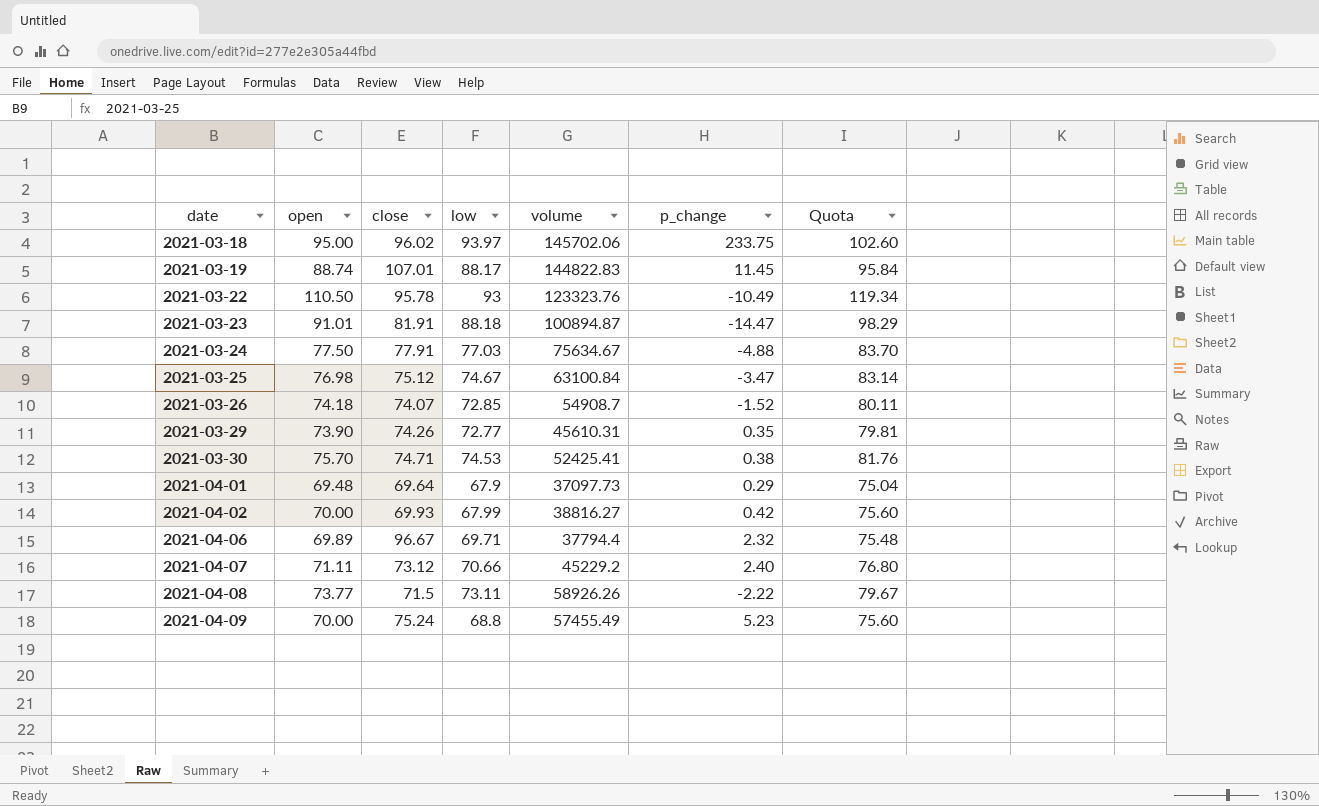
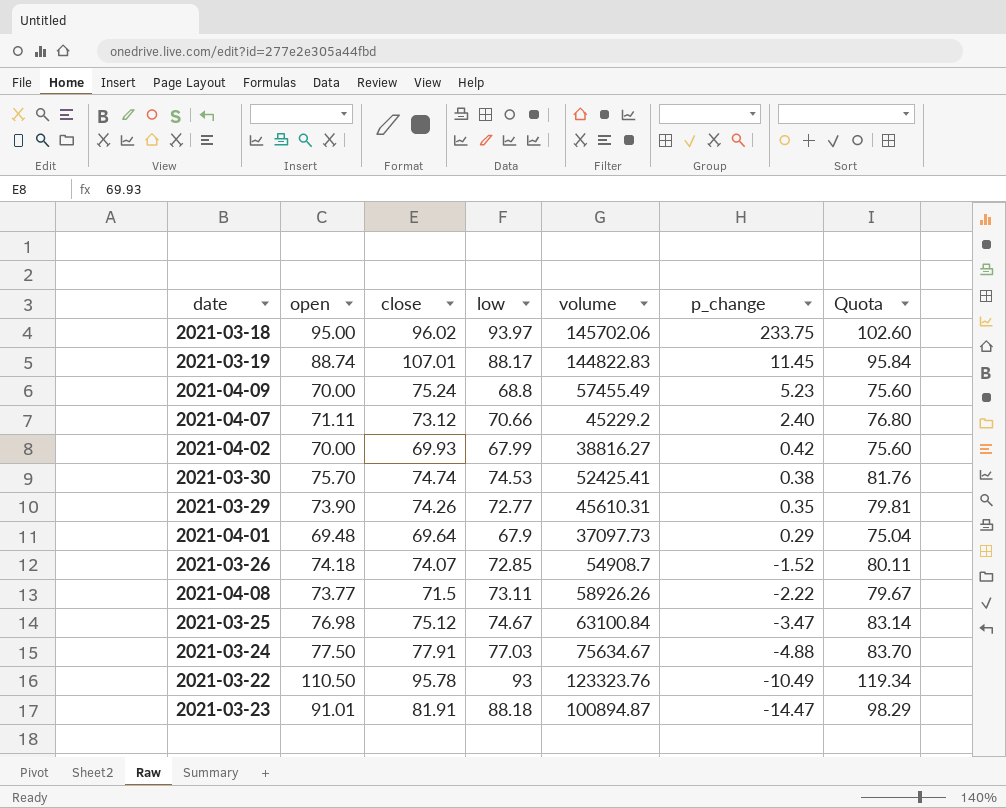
row order: date ascending -> p_change descending
row 2021-04-06: 69.89 | 96.67 | 69.71 | 37794.4 | 2.32 | 75.48 -> none
2021-03-30 | close: 74.71 -> 74.74

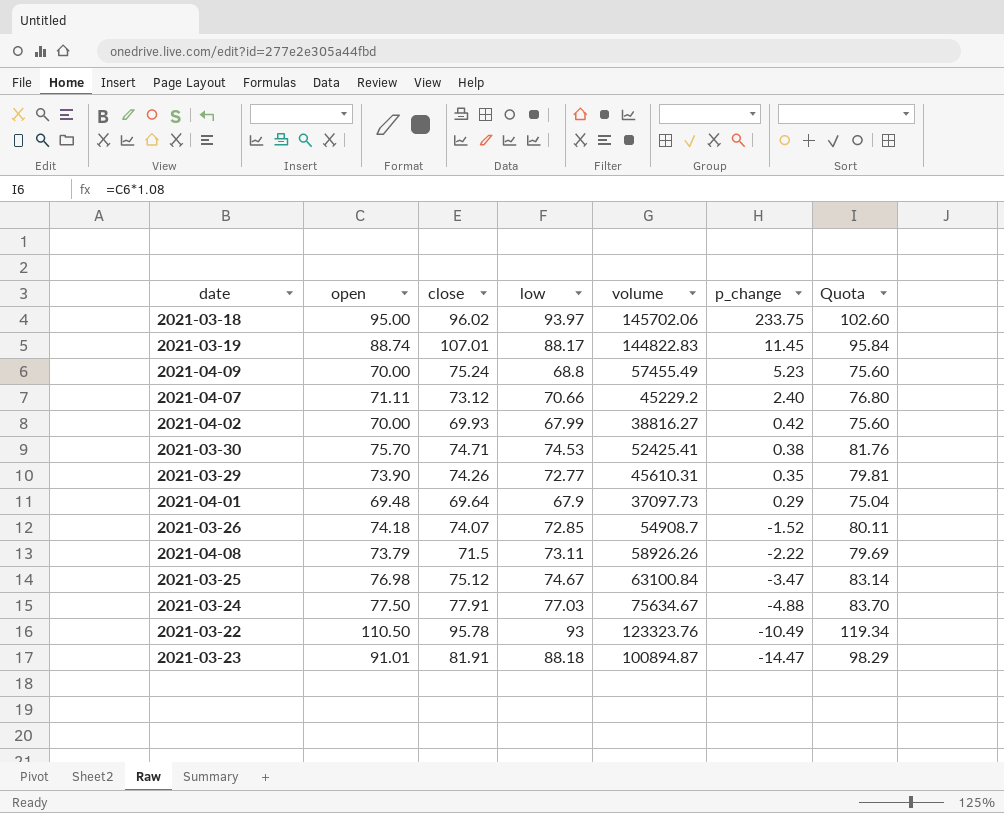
2021-03-30 | close: 74.74 -> 74.71
2021-04-08 | open: 73.77 -> 73.79
2021-04-08 | Quota: 79.67 -> 79.69

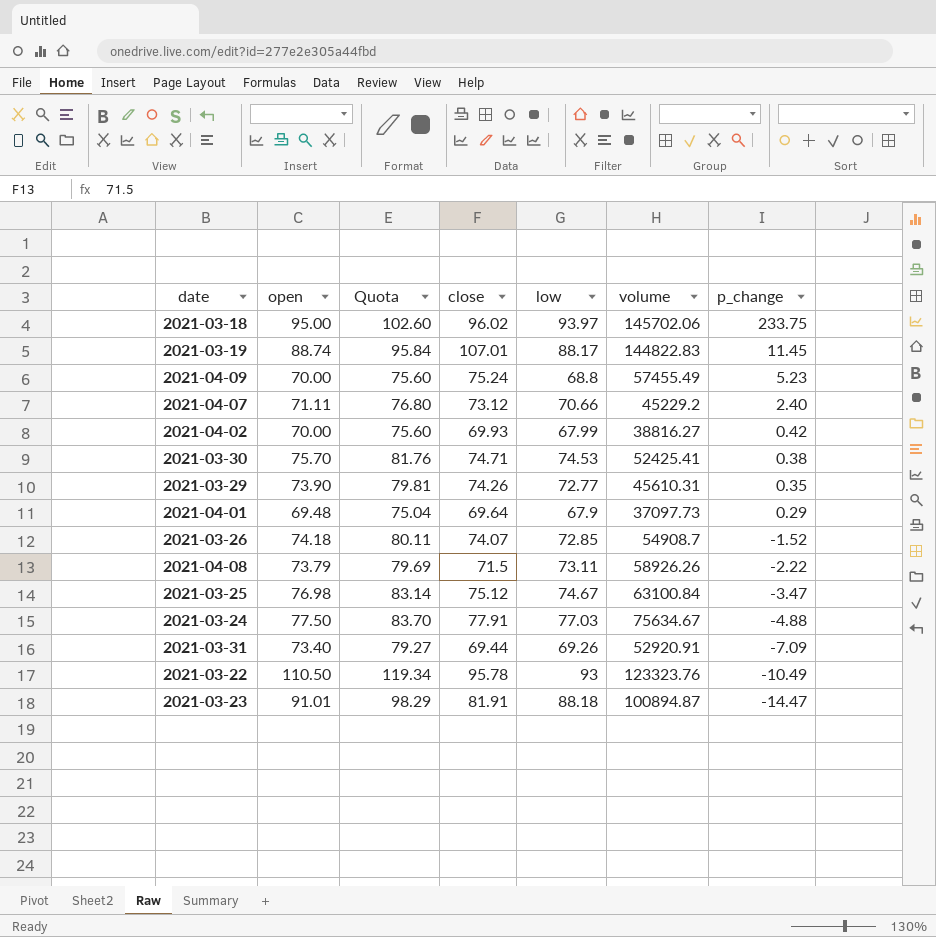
column Quota | position: 7 -> 3
row 2021-03-31: none -> 73.40 | 79.27 | 69.44 | 69.26 | 52920.91 | -7.09

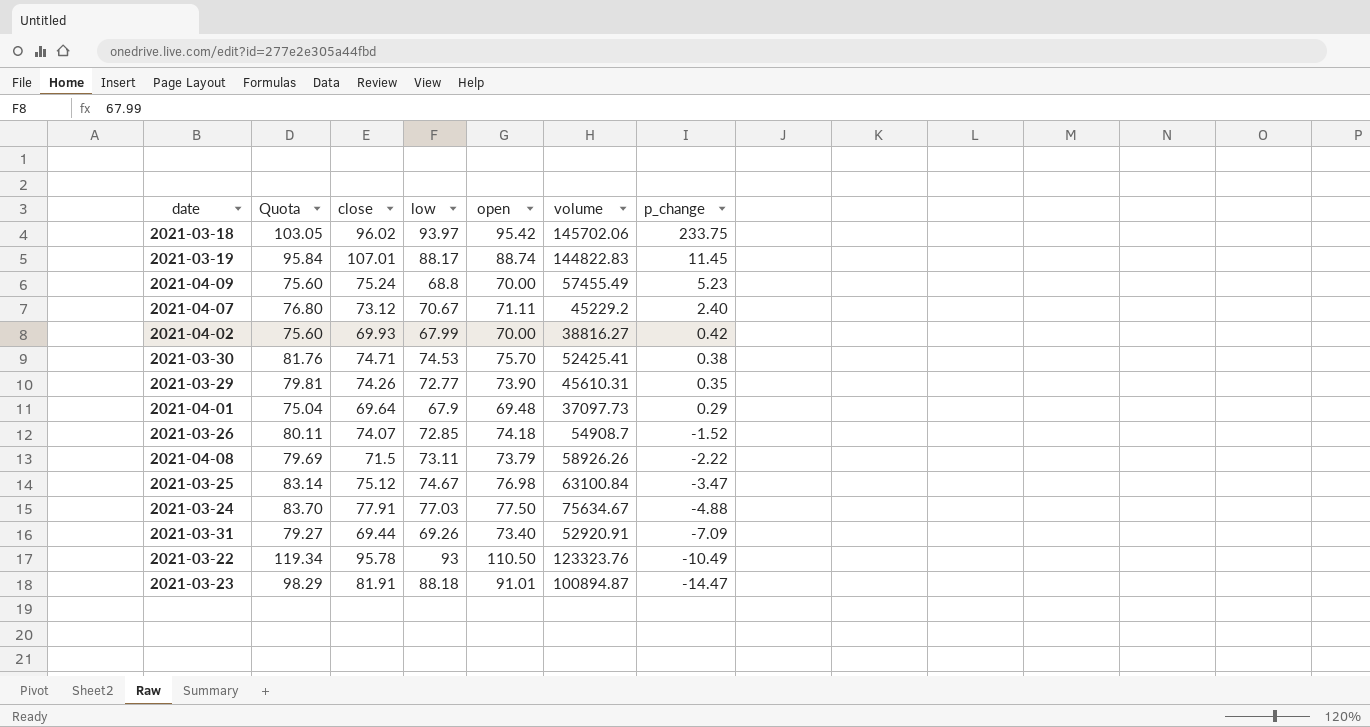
column open | position: 2 -> 5
2021-03-18 | Quota: 102.60 -> 103.05
2021-03-18 | open: 95.00 -> 95.42
2021-04-07 | low: 70.66 -> 70.67

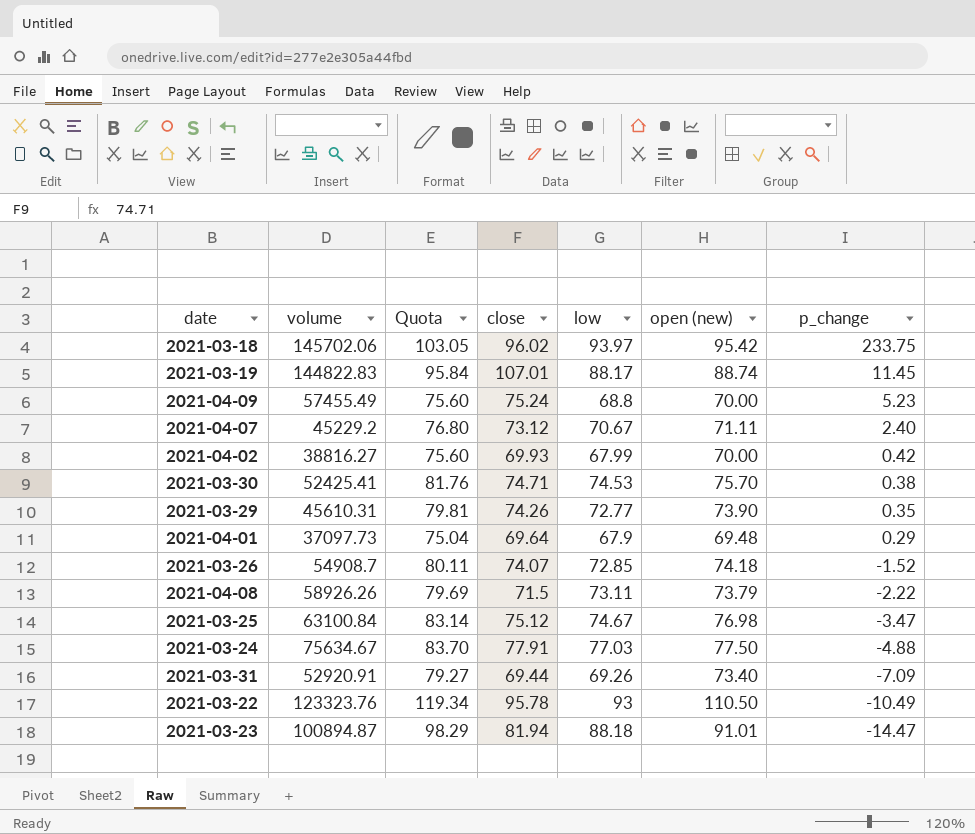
column volume | position: 6 -> 2
column name: open -> open (new)
2021-03-23 | close: 81.91 -> 81.94

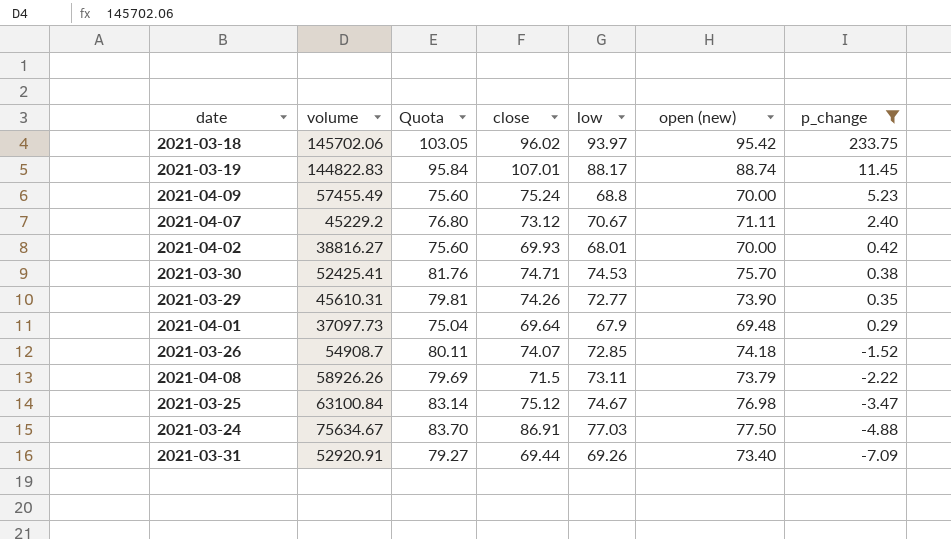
filter: none -> p_change >= -7.09
2021-04-02 | low: 67.99 -> 68.01
2021-03-24 | close: 77.91 -> 86.91

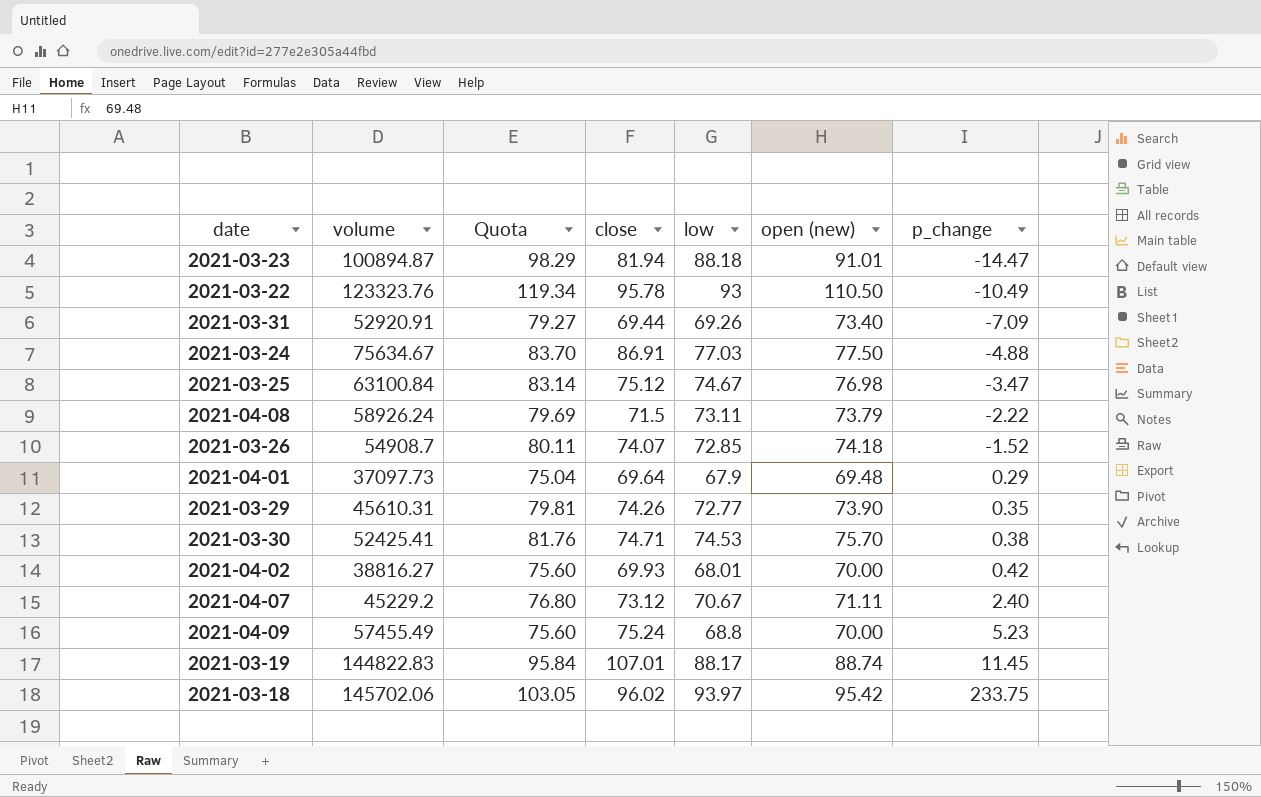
filter: p_change >= -7.09 -> none
row order: p_change descending -> p_change ascending
2021-04-08 | volume: 58926.26 -> 58926.24

